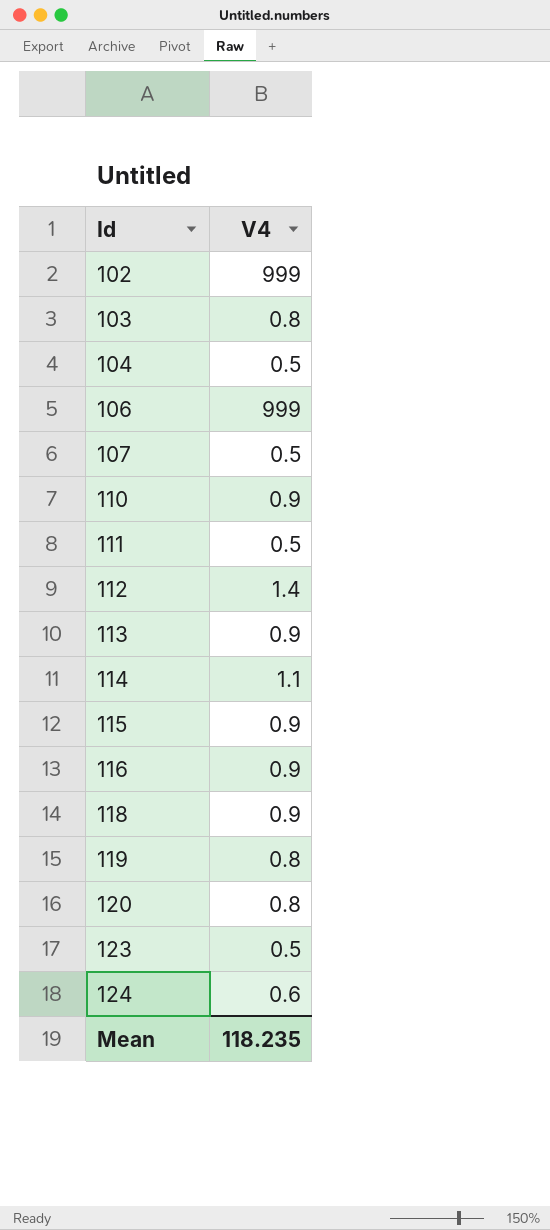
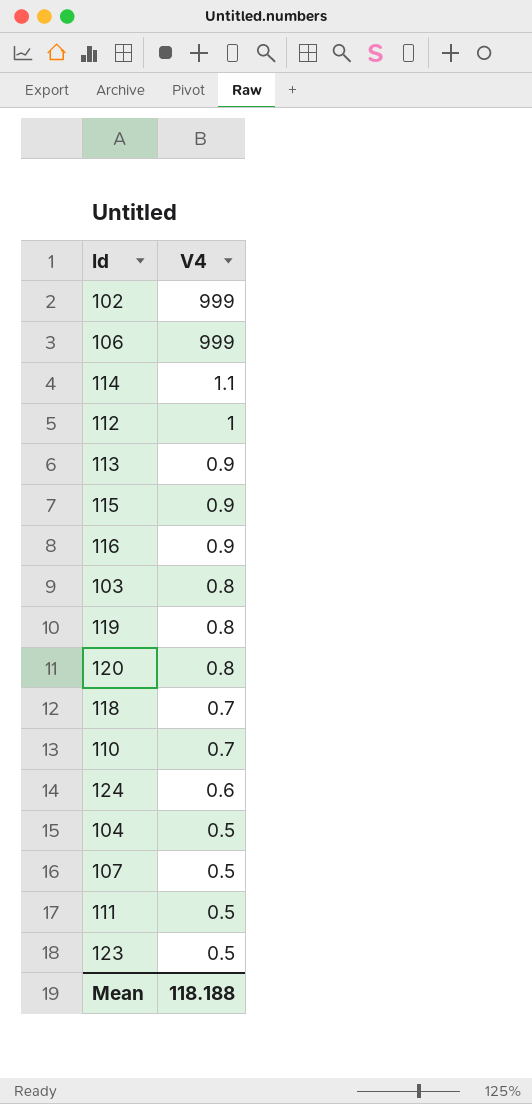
row order: Id ascending -> V4 descending
112 | V4: 1.4 -> 1
118 | V4: 0.9 -> 0.7
110 | V4: 0.9 -> 0.7
Mean | V4: 118.235 -> 118.188

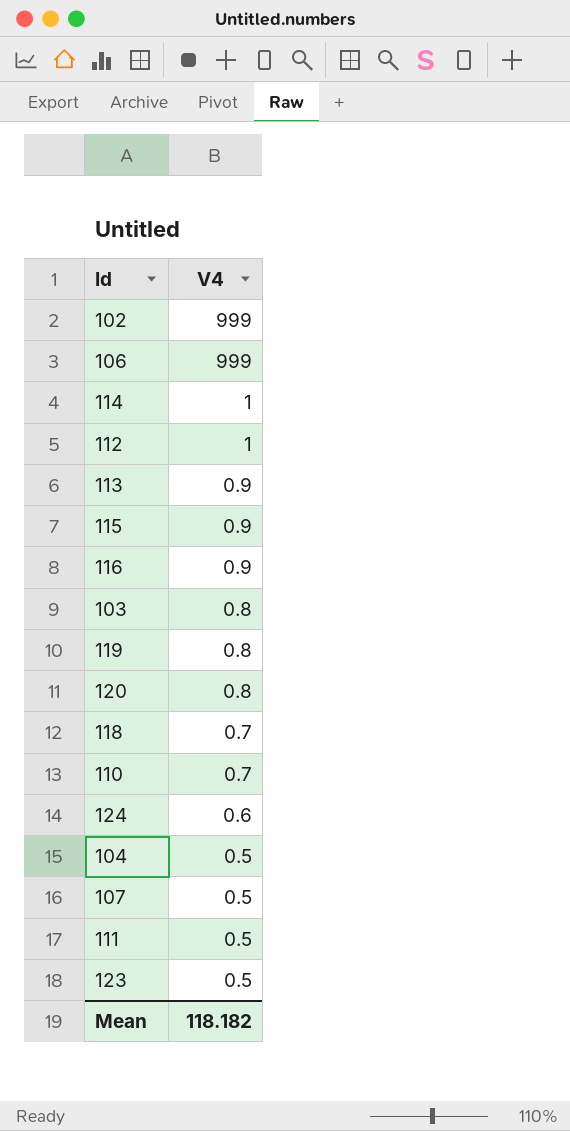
114 | V4: 1.1 -> 1
Mean | V4: 118.188 -> 118.182

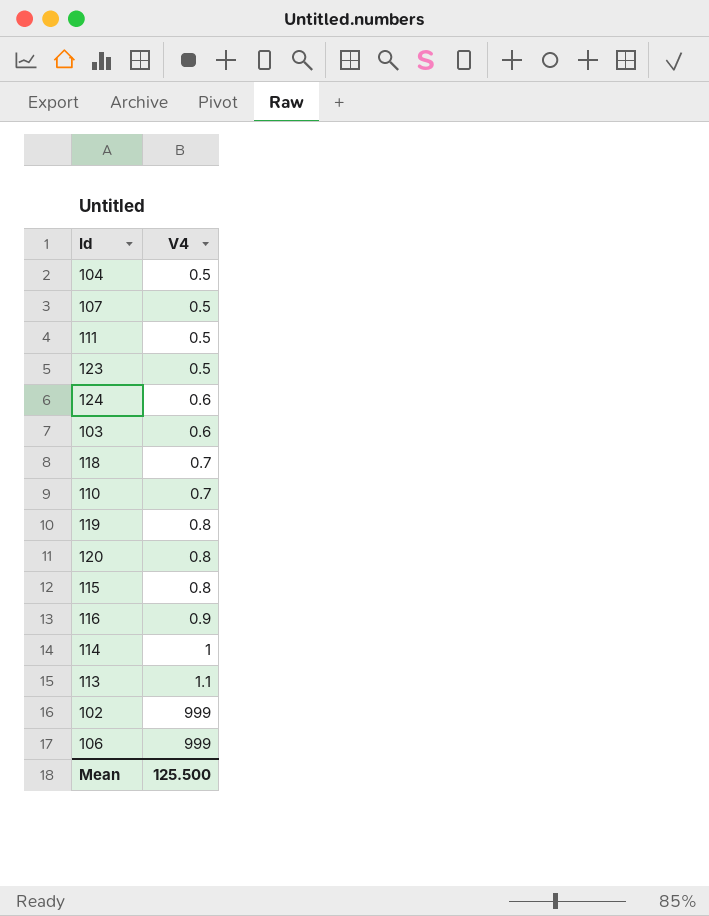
row order: V4 descending -> V4 ascending
row 112: 1 -> none
103 | V4: 0.8 -> 0.6
115 | V4: 0.9 -> 0.8
113 | V4: 0.9 -> 1.1
Mean | V4: 118.182 -> 125.500

